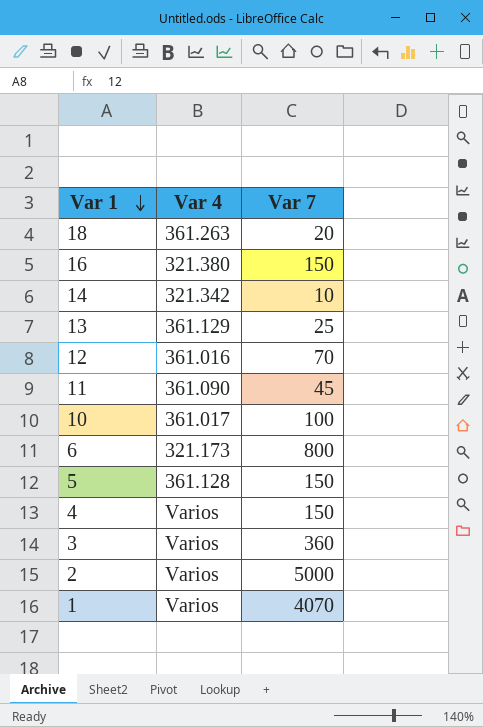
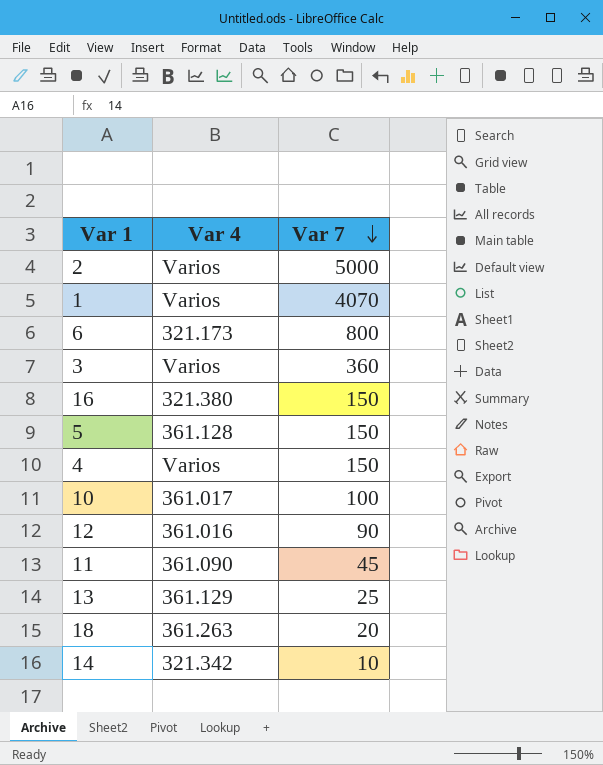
row order: Var 1 descending -> Var 7 descending
12 | Var 7: 70 -> 90

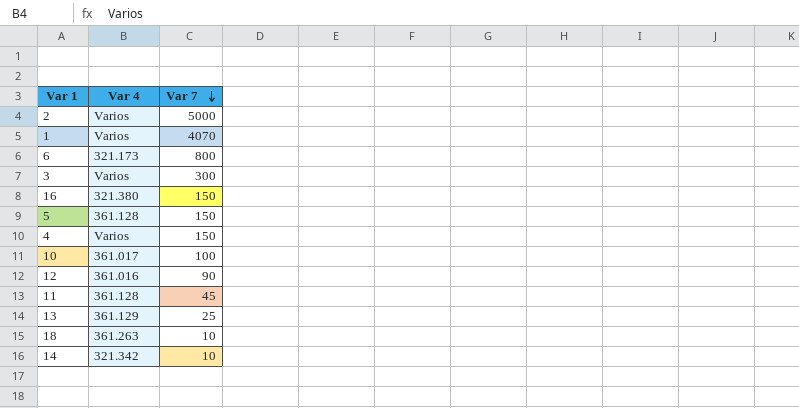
3 | Var 7: 360 -> 300
11 | Var 4: 361.090 -> 361.128
18 | Var 7: 20 -> 10

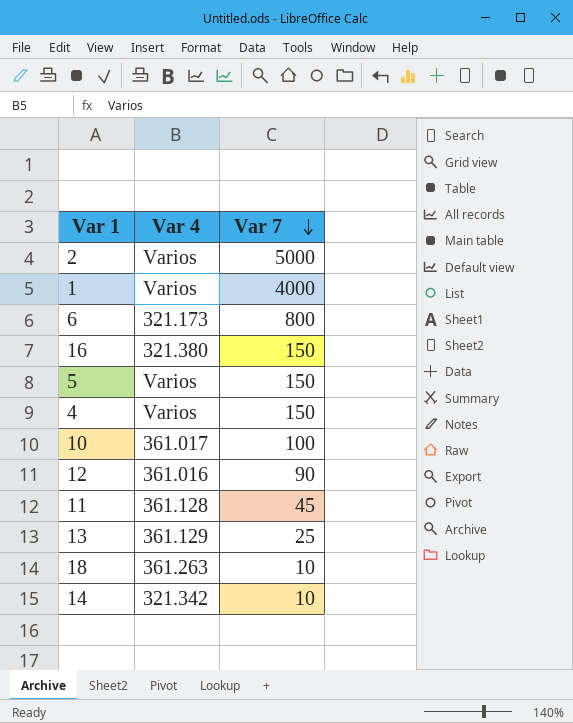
row 3: Varios | 300 -> none
1 | Var 7: 4070 -> 4000
5 | Var 4: 361.128 -> Varios

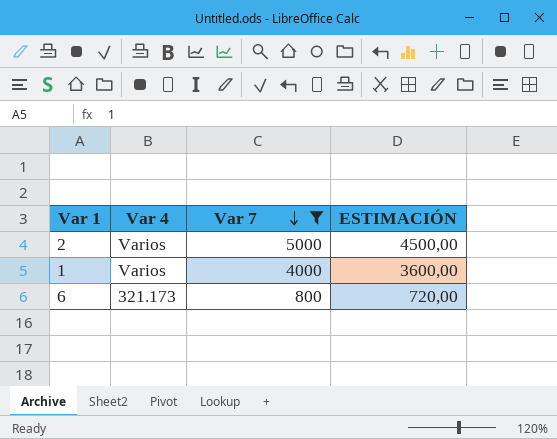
filter: none -> Var 7 >= 800
column ESTIMACIÓN | formula: none -> [Var 7] * 0,9

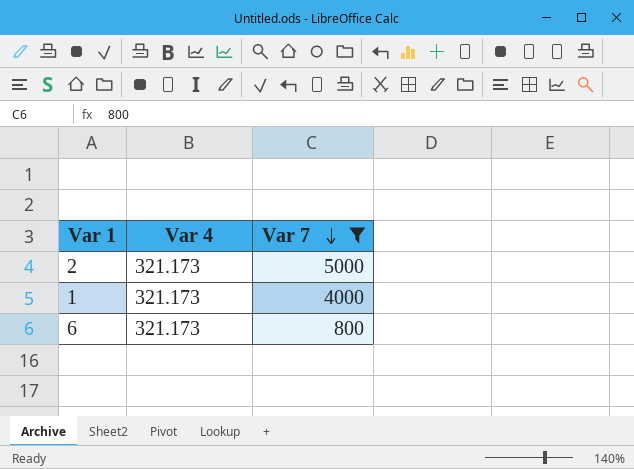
column ESTIMACIÓN | formula: [Var 7] * 0,9 -> none
2 | Var 4: Varios -> 321.173
1 | Var 4: Varios -> 321.173

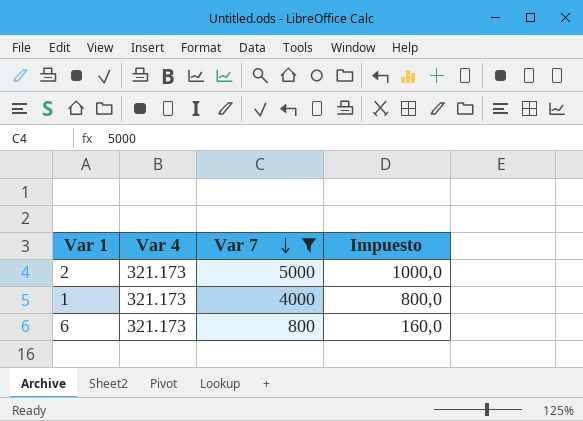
column Impuesto | formula: none -> [Var 7] * 0,2

